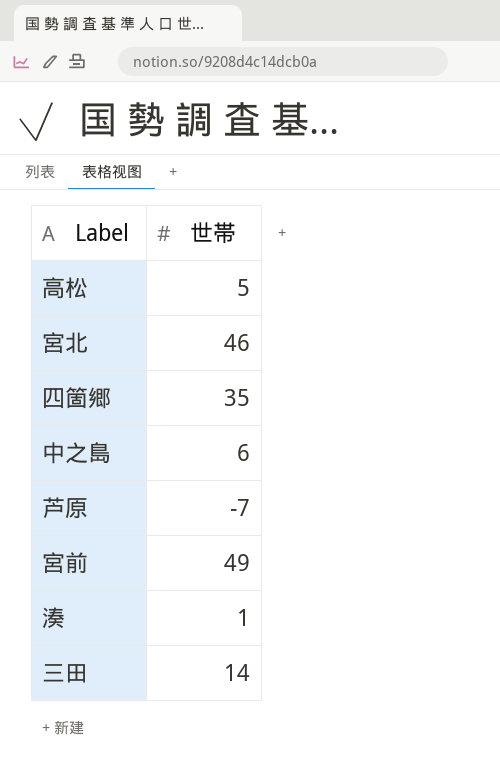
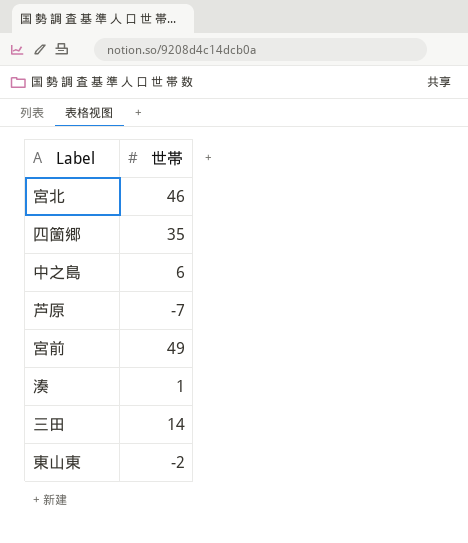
row 高松: 5 -> none
row 東山東: none -> -2

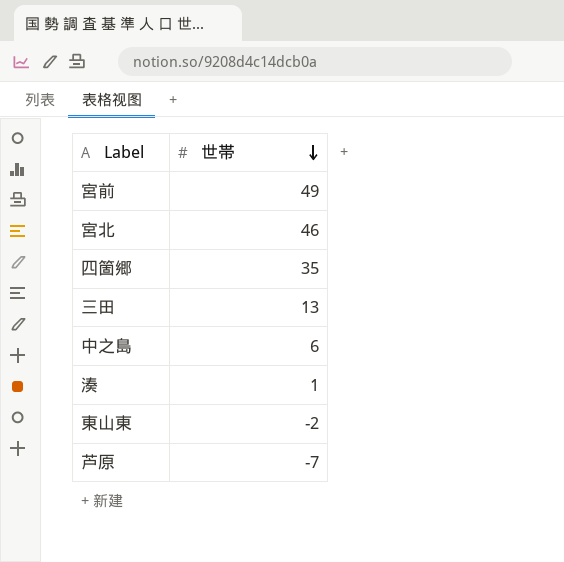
row order: none -> 世帯 descending
三田 | 世帯: 14 -> 13

